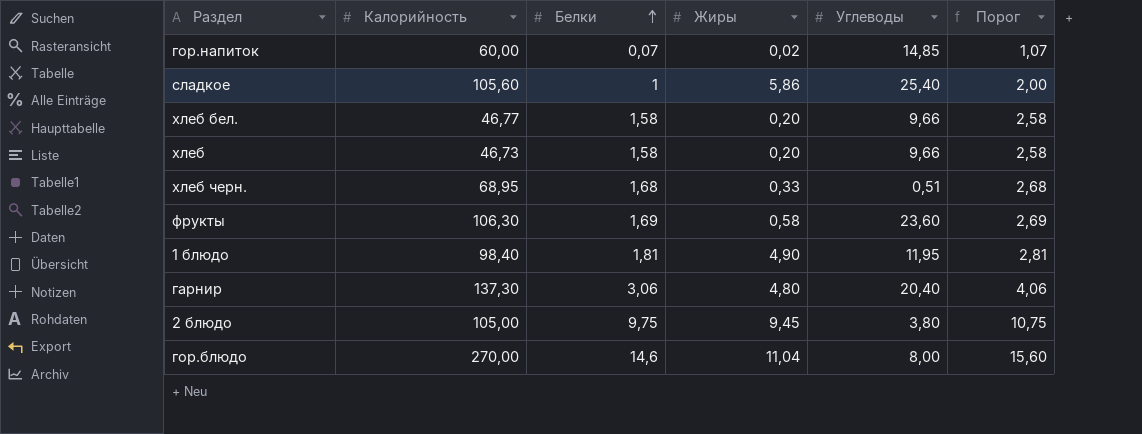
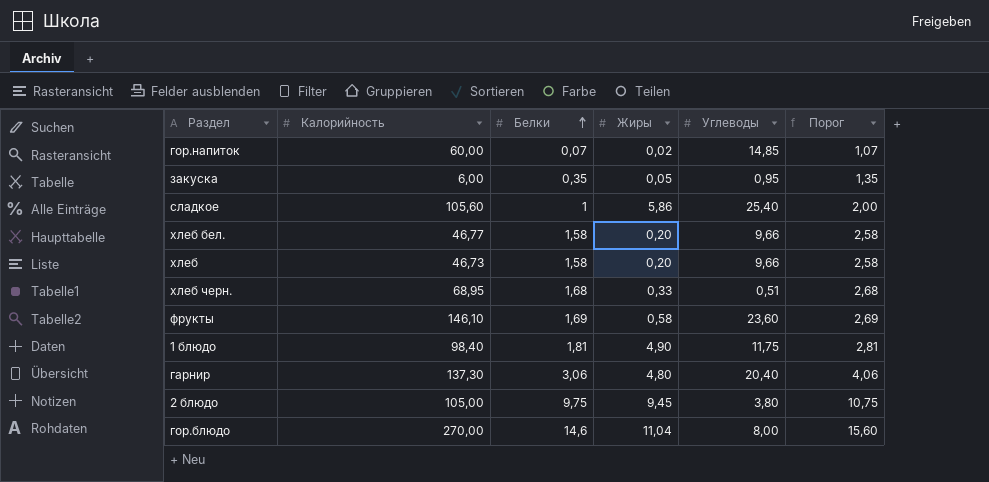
row закуска: none -> 6,00 | 0,35 | 0,05 | 0,95 | 1,35
фрукты | Калорийность: 106,30 -> 146,10
1 блюдо | Углеводы: 11,95 -> 11,75

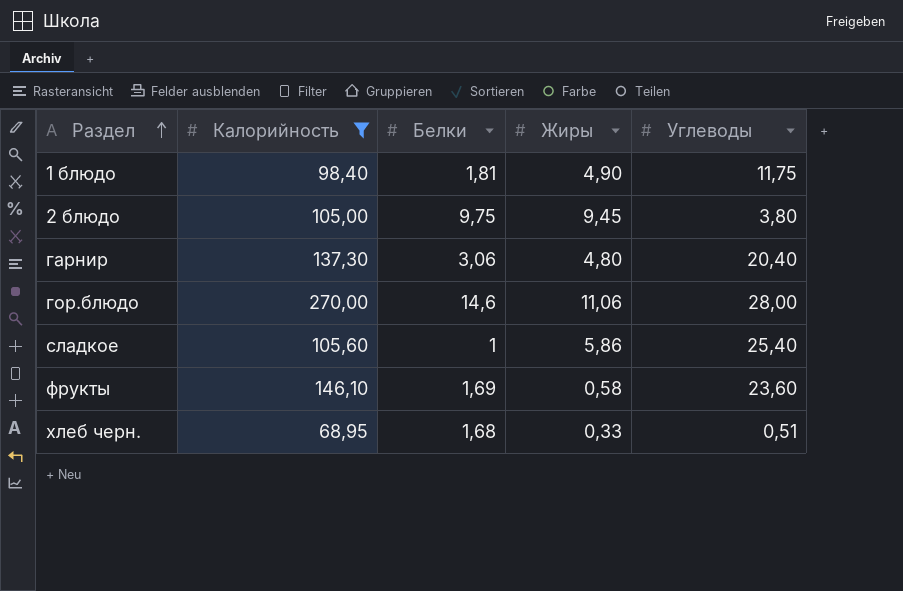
filter: none -> Калорийность >= 68,95
row order: Белки ascending -> Раздел ascending
column Порог | formula: [Белки] + 1 -> none
гор.блюдо | Жиры: 11,04 -> 11,06
гор.блюдо | Углеводы: 8,00 -> 28,00

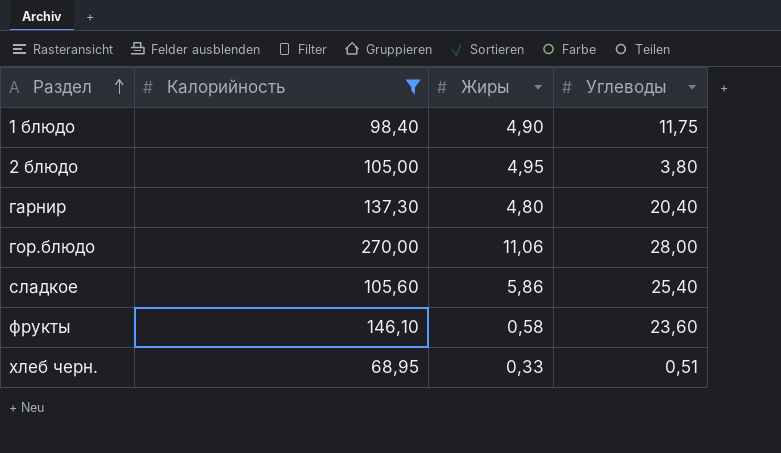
column Белки | position: 3 -> none
2 блюдо | Жиры: 9,45 -> 4,95

